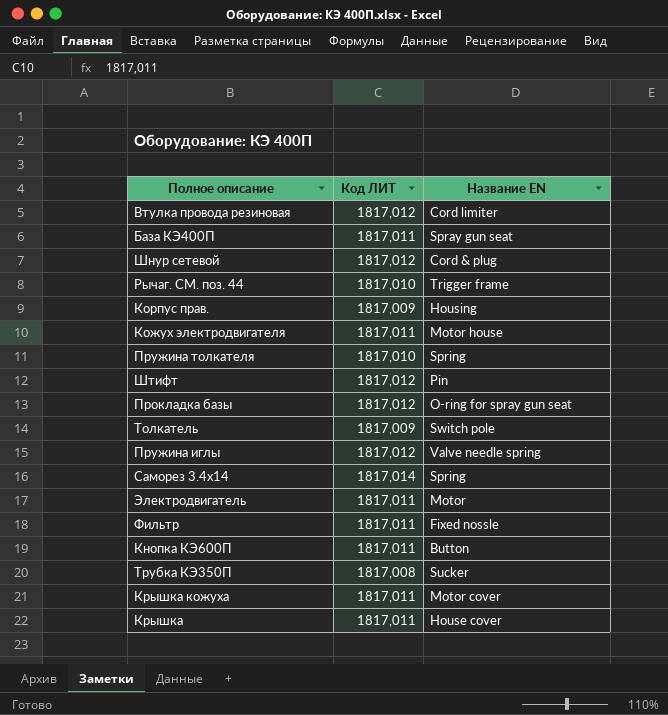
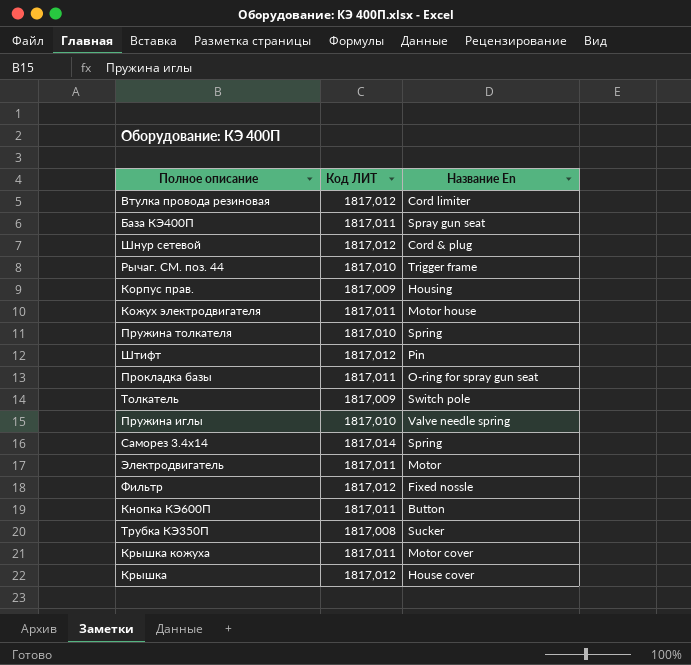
column name: Название EN -> Название En
Прокладка базы | Код ЛИТ: 1817,012 -> 1817,011
Пружина иглы | Код ЛИТ: 1817,012 -> 1817,010
Фильтр | Код ЛИТ: 1817,011 -> 1817,012
Крышка | Код ЛИТ: 1817,011 -> 1817,012

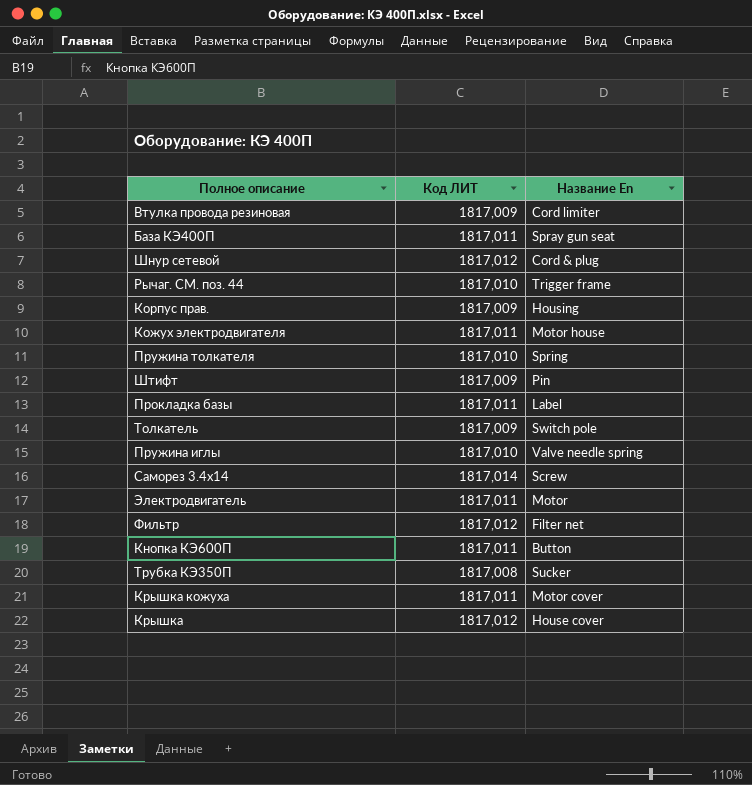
Втулка провода резиновая | Код ЛИТ: 1817,012 -> 1817,009
Штифт | Код ЛИТ: 1817,012 -> 1817,009
Прокладка базы | Название En: O-ring for spray gun seat -> Label
Саморез 3.4х14 | Название En: Spring -> Screw
Фильтр | Название En: Fixed nossle -> Filter net

